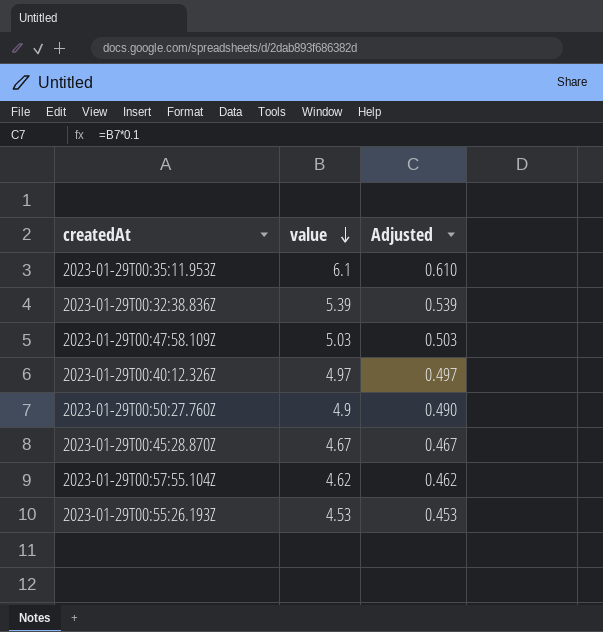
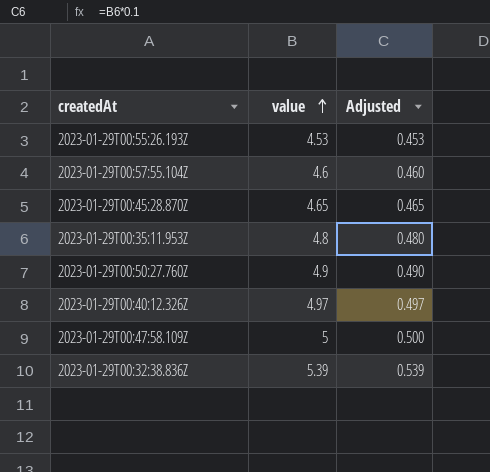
row order: value descending -> value ascending
2023-01-29T00:57:55.104Z | value: 4.62 -> 4.6
2023-01-29T00:57:55.104Z | Adjusted: 0.462 -> 0.460
2023-01-29T00:45:28.870Z | value: 4.67 -> 4.65
2023-01-29T00:45:28.870Z | Adjusted: 0.467 -> 0.465
2023-01-29T00:35:11.953Z | value: 6.1 -> 4.8
2023-01-29T00:35:11.953Z | Adjusted: 0.610 -> 0.480
2023-01-29T00:47:58.109Z | value: 5.03 -> 5
2023-01-29T00:47:58.109Z | Adjusted: 0.503 -> 0.500

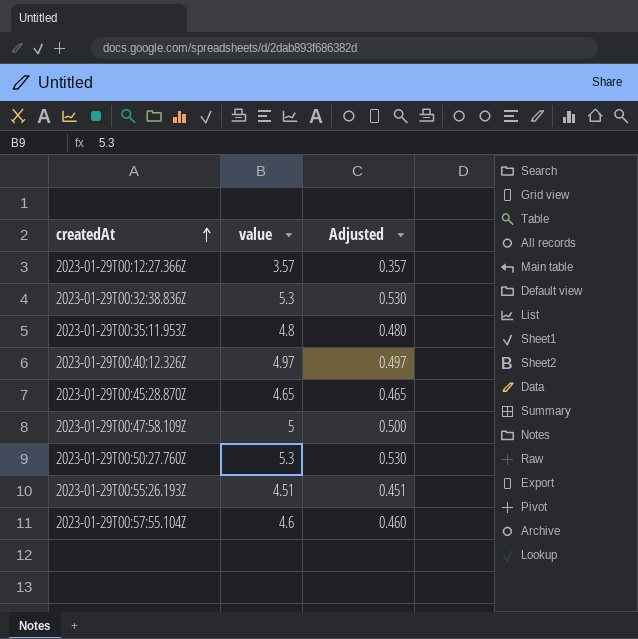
row order: value ascending -> createdAt ascending
row 2023-01-29T00:12:27.366Z: none -> 3.57 | 0.357
2023-01-29T00:32:38.836Z | value: 5.39 -> 5.3
2023-01-29T00:32:38.836Z | Adjusted: 0.539 -> 0.530
2023-01-29T00:50:27.760Z | value: 4.9 -> 5.3
2023-01-29T00:50:27.760Z | Adjusted: 0.490 -> 0.530
2023-01-29T00:55:26.193Z | value: 4.53 -> 4.51
2023-01-29T00:55:26.193Z | Adjusted: 0.453 -> 0.451

